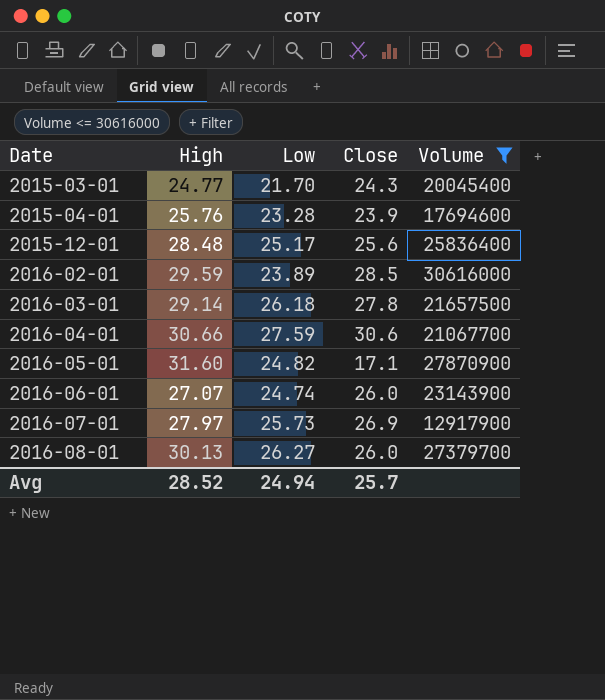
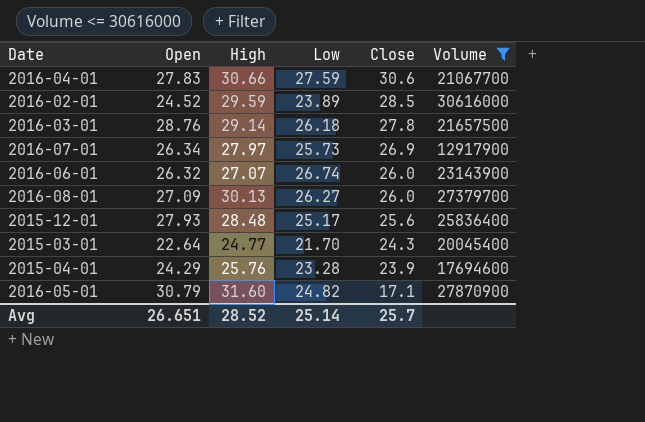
row order: Date ascending -> Close descending
column Open | position: none -> 2
2016-06-01 | Low: 24.74 -> 26.74
Avg | Low: 24.94 -> 25.14

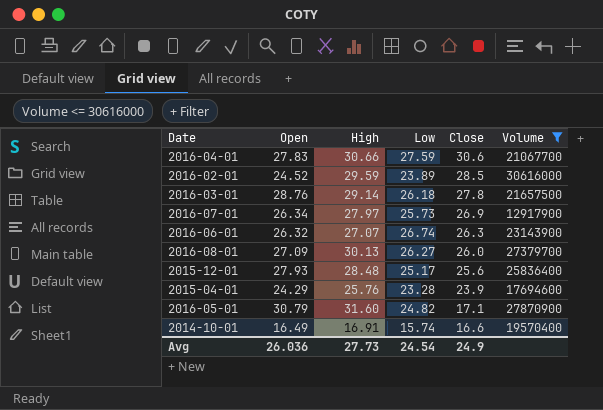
row 2015-03-01: 22.64 | 24.77 | 21.70 | 24.3 | 20045400 -> none
2016-06-01 | Close: 26.0 -> 26.3
row 2014-10-01: none -> 16.49 | 16.91 | 15.74 | 16.6 | 19570400
Avg | Open: 26.651 -> 26.036
Avg | High: 28.52 -> 27.73
Avg | Low: 25.14 -> 24.54
Avg | Close: 25.7 -> 24.9

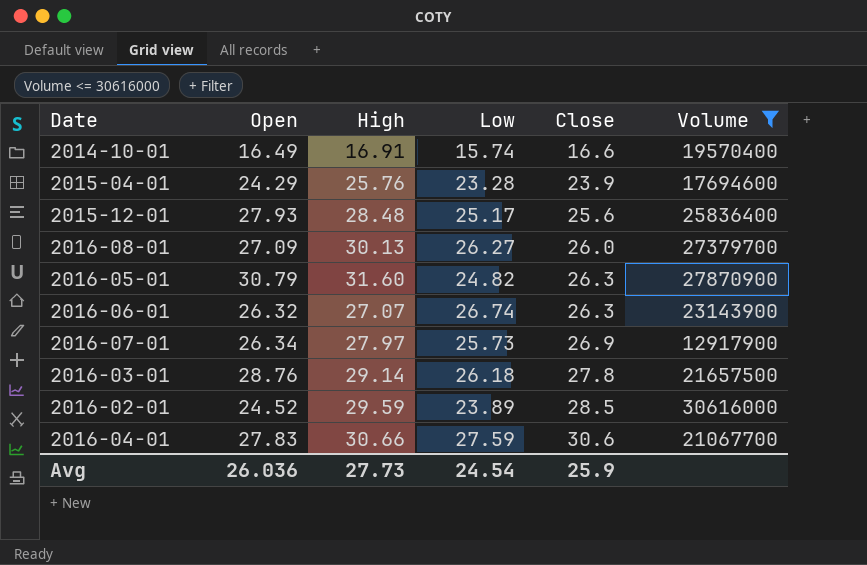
row order: Close descending -> Close ascending
2016-05-01 | Close: 17.1 -> 26.3
Avg | Close: 24.9 -> 25.9

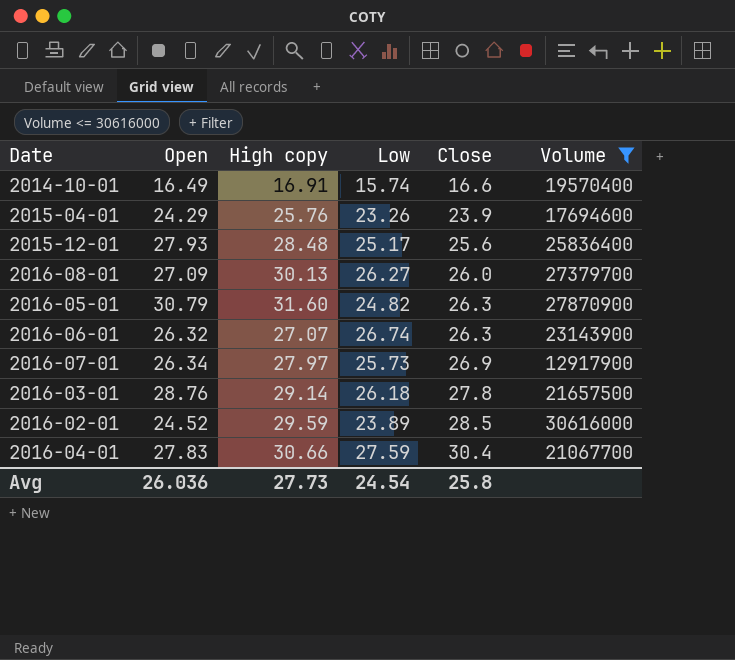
column name: High -> High copy
2015-04-01 | Low: 23.28 -> 23.26
2016-04-01 | Close: 30.6 -> 30.4
Avg | Close: 25.9 -> 25.8

